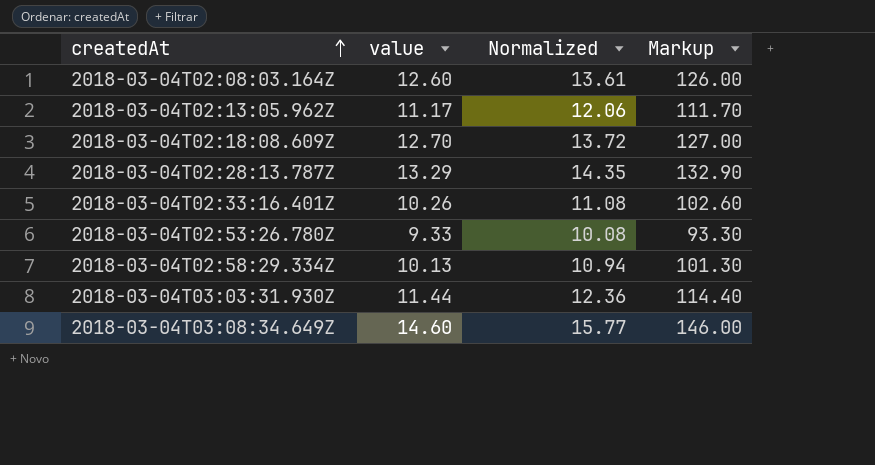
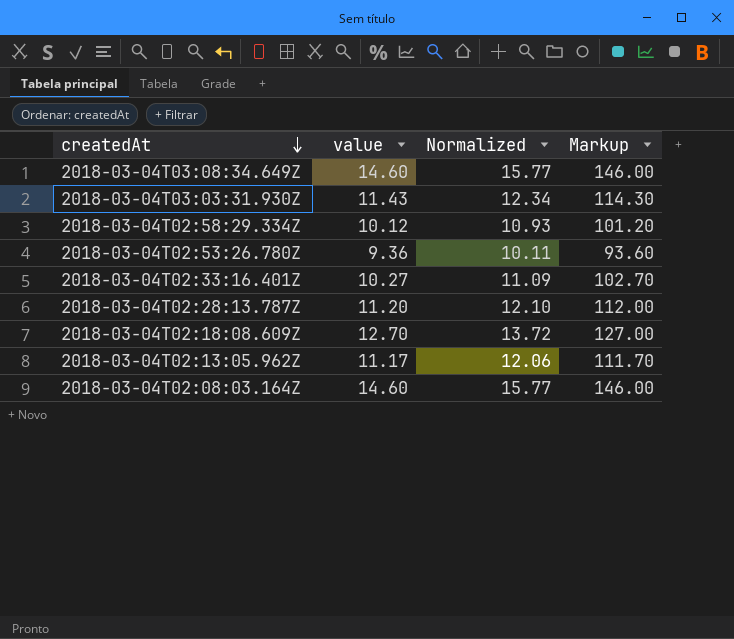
row order: createdAt ascending -> createdAt descending
2018-03-04T03:03:31.930Z | value: 11.44 -> 11.43
2018-03-04T03:03:31.930Z | Normalized: 12.36 -> 12.34
2018-03-04T03:03:31.930Z | Markup: 114.40 -> 114.30
2018-03-04T02:58:29.334Z | value: 10.13 -> 10.12
2018-03-04T02:58:29.334Z | Normalized: 10.94 -> 10.93
2018-03-04T02:58:29.334Z | Markup: 101.30 -> 101.20
2018-03-04T02:53:26.780Z | value: 9.33 -> 9.36
2018-03-04T02:53:26.780Z | Normalized: 10.08 -> 10.11
2018-03-04T02:53:26.780Z | Markup: 93.30 -> 93.60
2018-03-04T02:33:16.401Z | value: 10.26 -> 10.27
2018-03-04T02:33:16.401Z | Normalized: 11.08 -> 11.09
2018-03-04T02:33:16.401Z | Markup: 102.60 -> 102.70
2018-03-04T02:28:13.787Z | value: 13.29 -> 11.20
2018-03-04T02:28:13.787Z | Normalized: 14.35 -> 12.10
2018-03-04T02:28:13.787Z | Markup: 132.90 -> 112.00
2018-03-04T02:08:03.164Z | value: 12.60 -> 14.60
2018-03-04T02:08:03.164Z | Normalized: 13.61 -> 15.77
2018-03-04T02:08:03.164Z | Markup: 126.00 -> 146.00

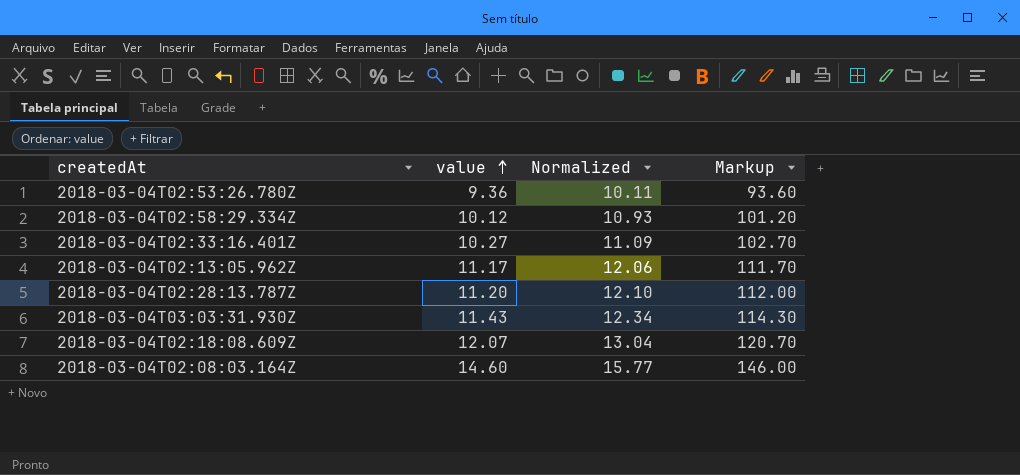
row order: createdAt descending -> value ascending
row 2018-03-04T03:08:34.649Z: 14.60 | 15.77 | 146.00 -> none
2018-03-04T02:18:08.609Z | value: 12.70 -> 12.07
2018-03-04T02:18:08.609Z | Normalized: 13.72 -> 13.04
2018-03-04T02:18:08.609Z | Markup: 127.00 -> 120.70

